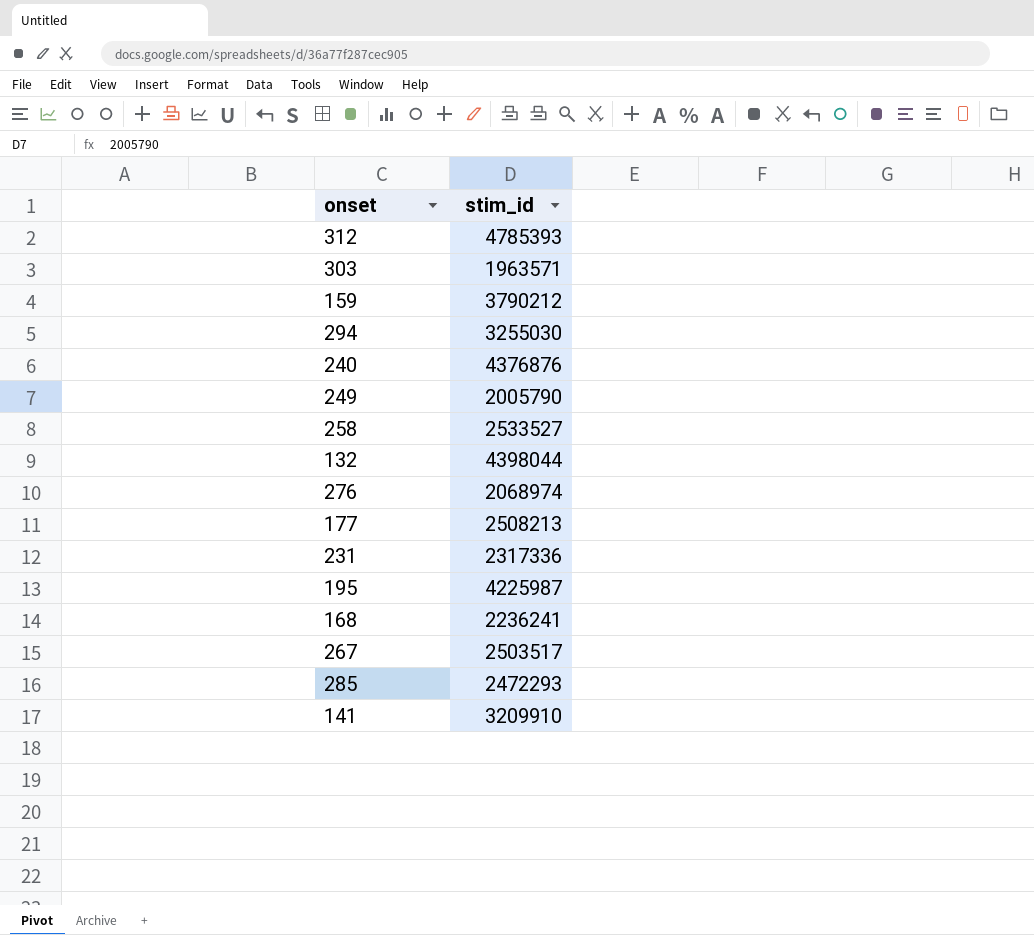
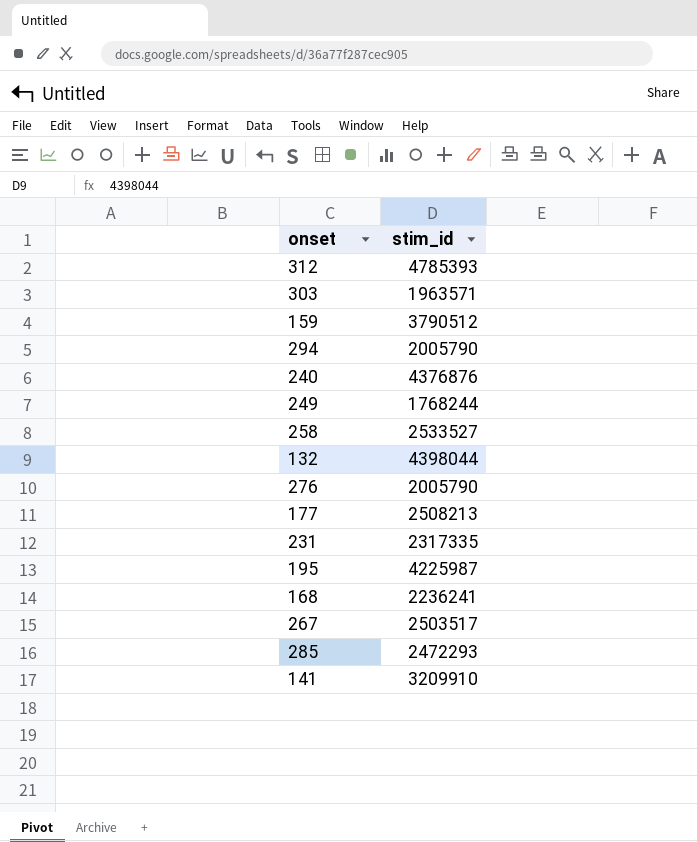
159 | stim_id: 3790212 -> 3790512
294 | stim_id: 3255030 -> 2005790
249 | stim_id: 2005790 -> 1768244
276 | stim_id: 2068974 -> 2005790
231 | stim_id: 2317336 -> 2317335

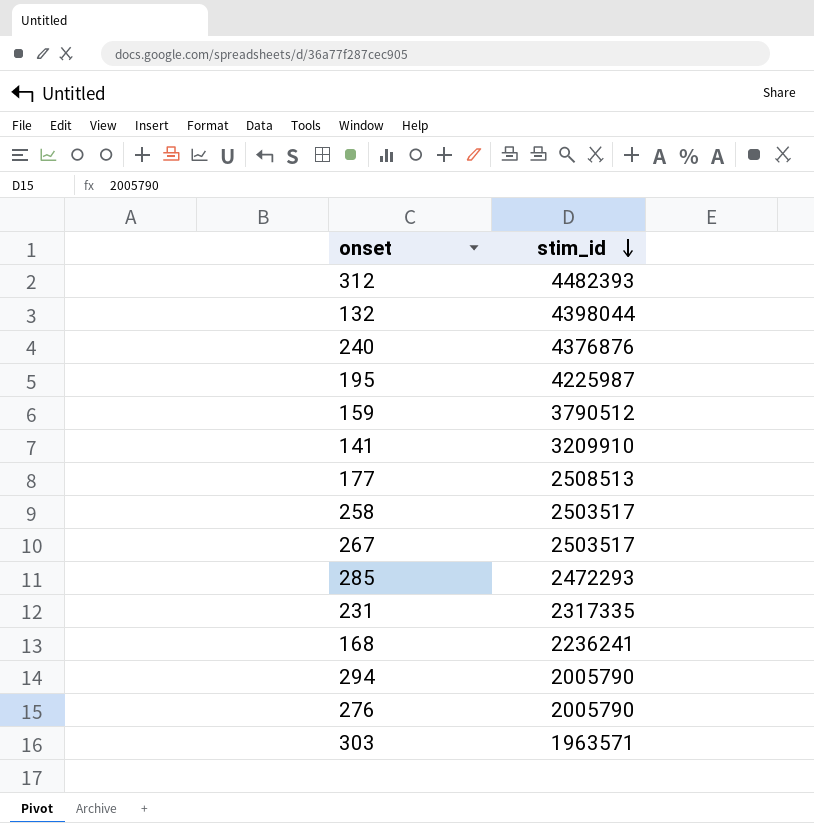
row order: none -> stim_id descending
row 249: 1768244 -> none
312 | stim_id: 4785393 -> 4482393
177 | stim_id: 2508213 -> 2508513
258 | stim_id: 2533527 -> 2503517

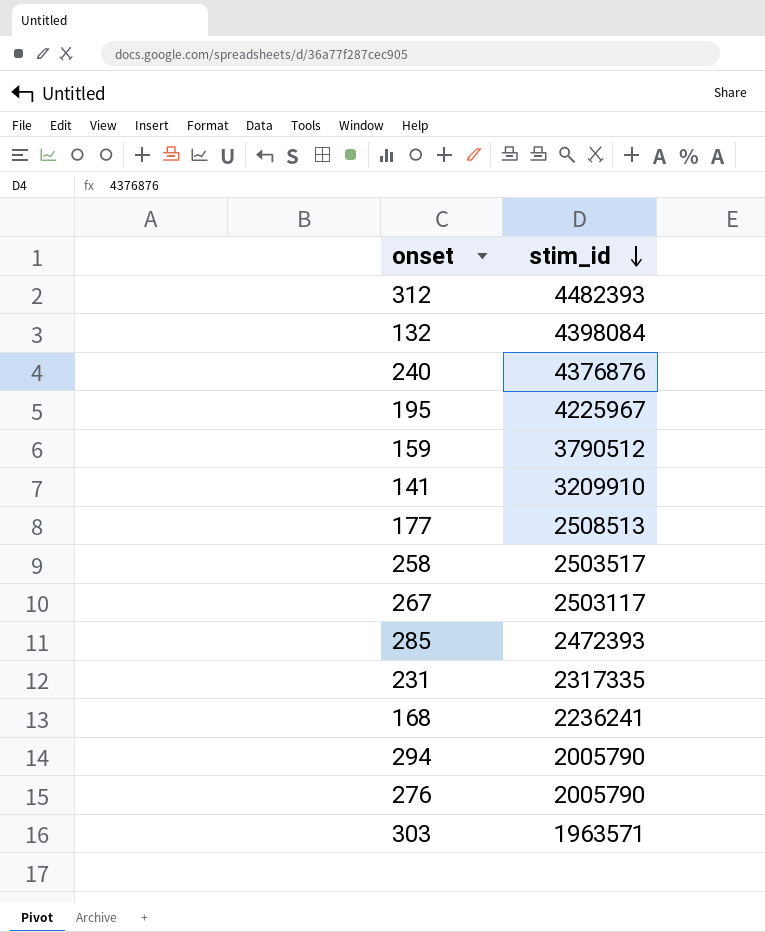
132 | stim_id: 4398044 -> 4398084
195 | stim_id: 4225987 -> 4225967
267 | stim_id: 2503517 -> 2503117
285 | stim_id: 2472293 -> 2472393

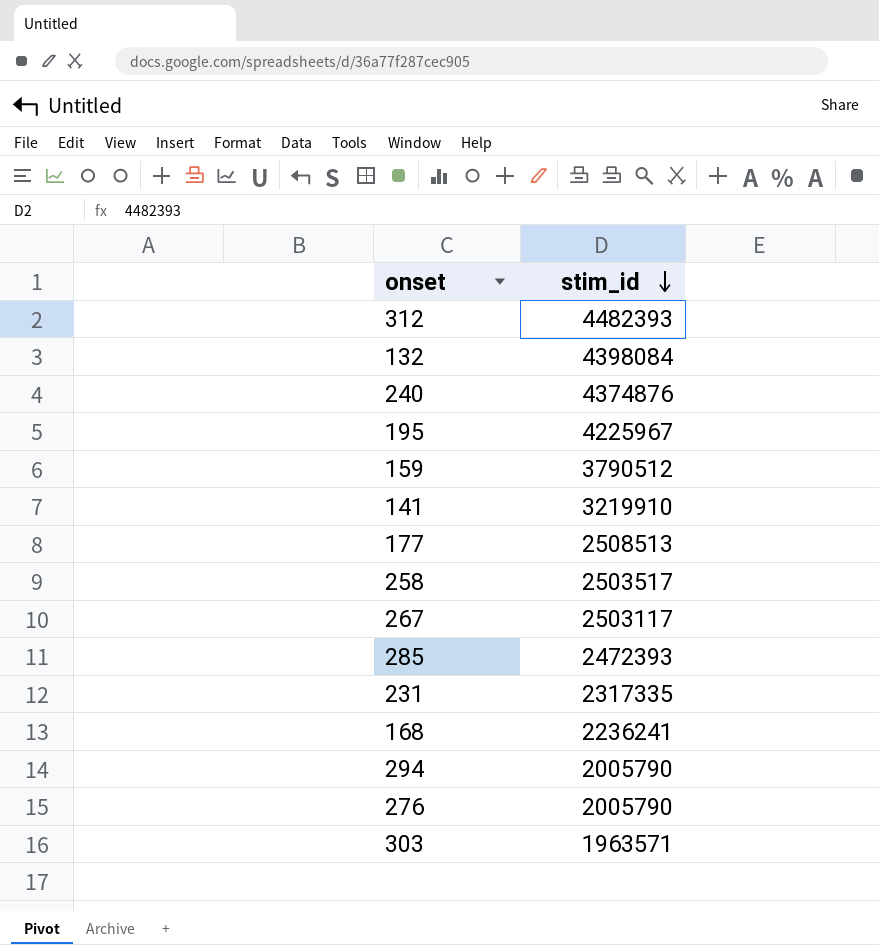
240 | stim_id: 4376876 -> 4374876
141 | stim_id: 3209910 -> 3219910

